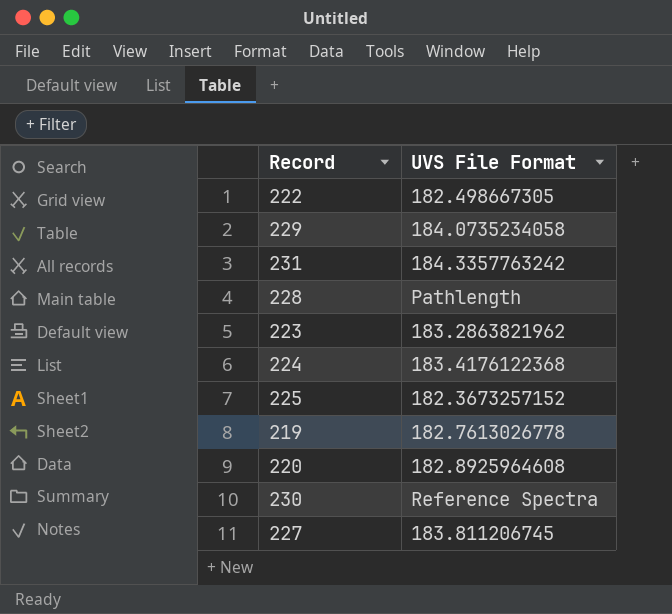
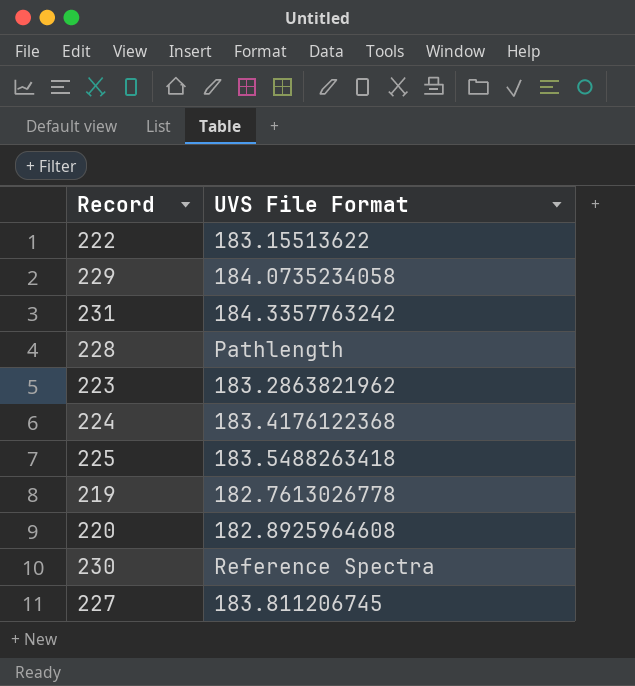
222 | UVS File Format: 182.498667305 -> 183.15513622
225 | UVS File Format: 182.3673257152 -> 183.5488263418

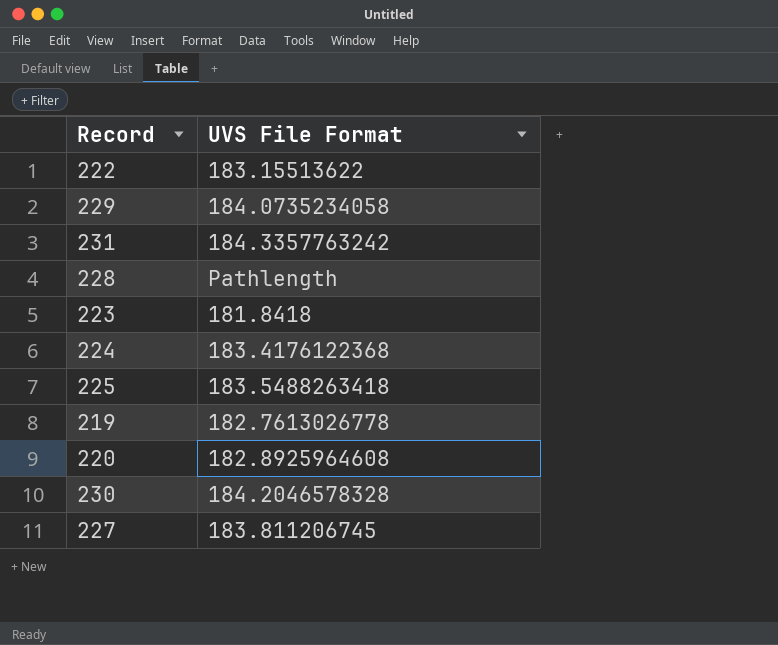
223 | UVS File Format: 183.2863821962 -> 181.8418
230 | UVS File Format: Reference Spectra -> 184.2046578328

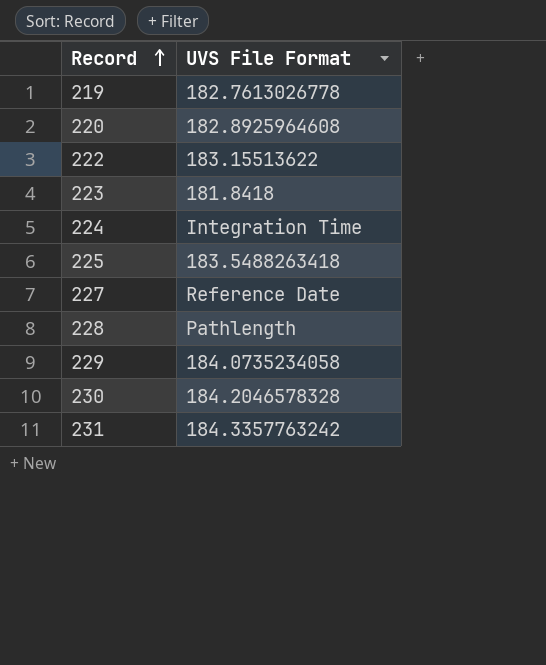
row order: none -> Record ascending
224 | UVS File Format: 183.4176122368 -> Integration Time
227 | UVS File Format: 183.811206745 -> Reference Date

